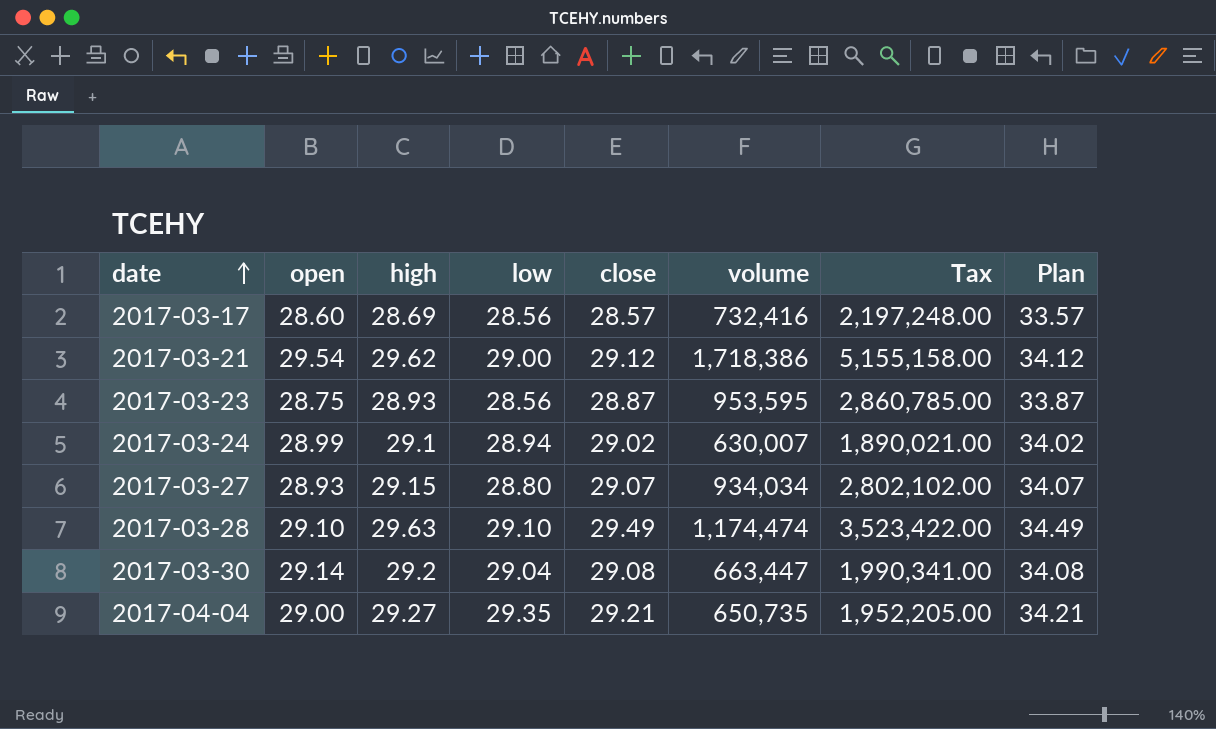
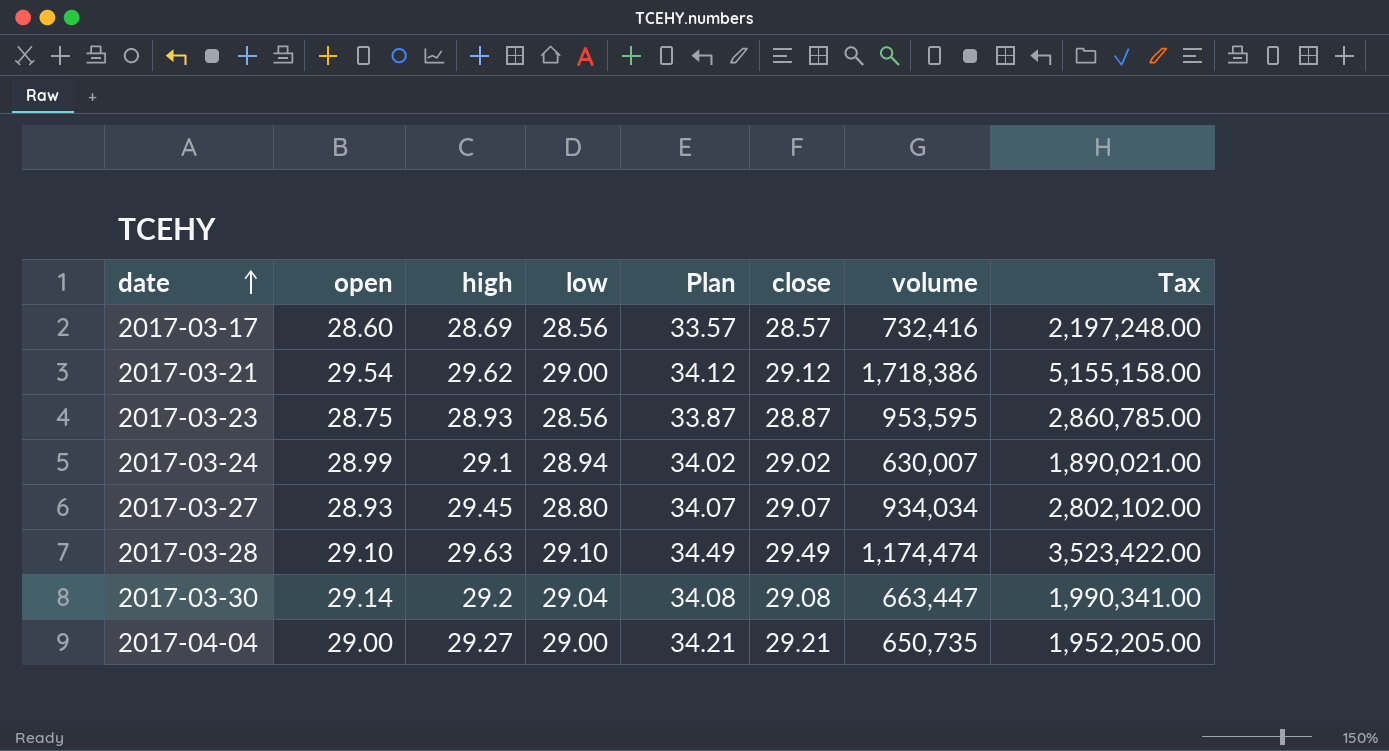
column Plan | position: 8 -> 5
2017-03-27 | high: 29.15 -> 29.45
2017-04-04 | low: 29.35 -> 29.00

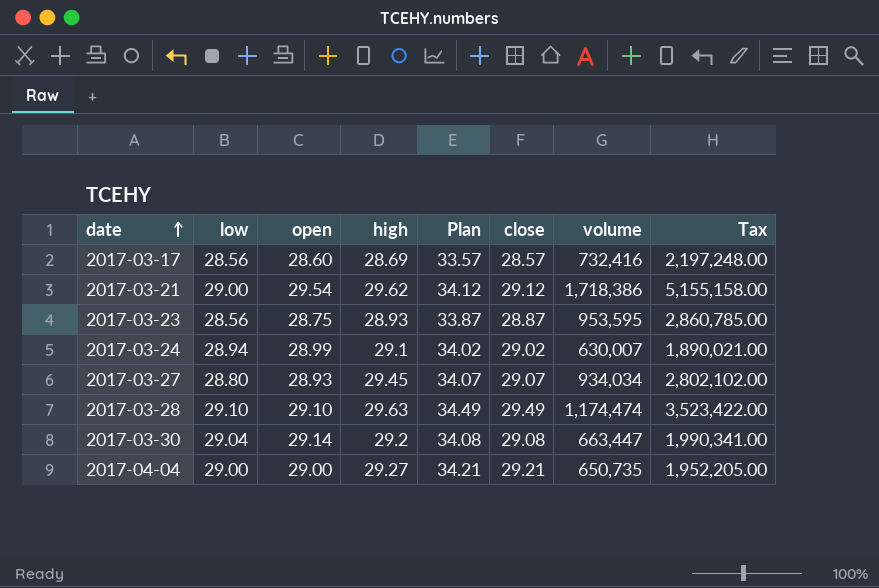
column low | position: 4 -> 2

